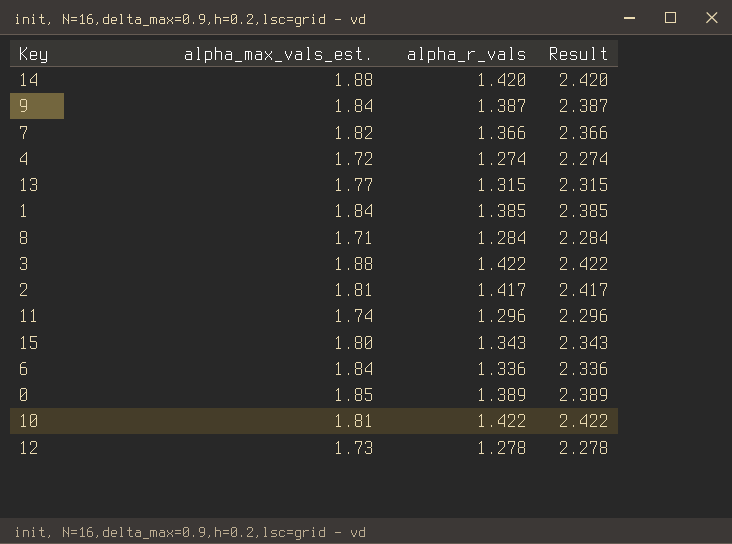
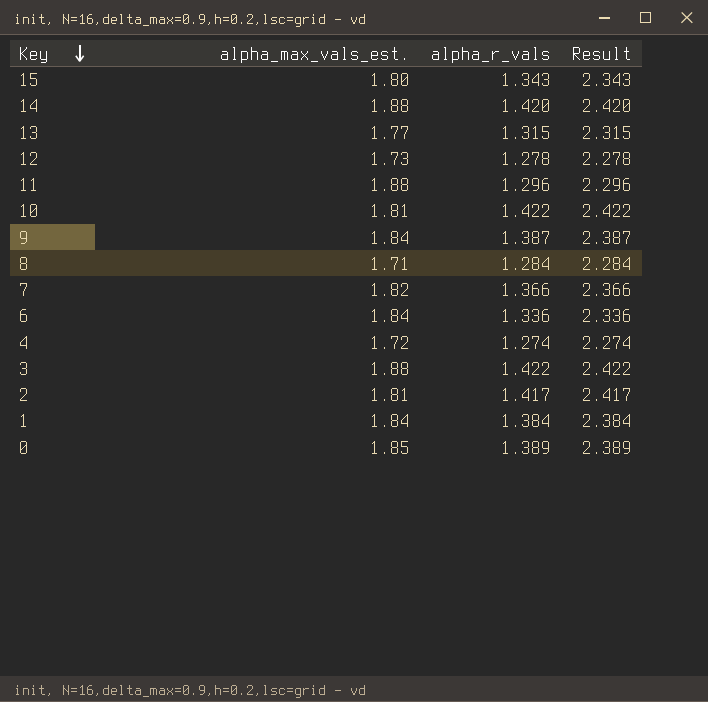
row order: none -> Key descending
11 | alpha_max_vals_est.: 1.74 -> 1.88
1 | alpha_r_vals: 1.385 -> 1.384
1 | Result: 2.385 -> 2.384

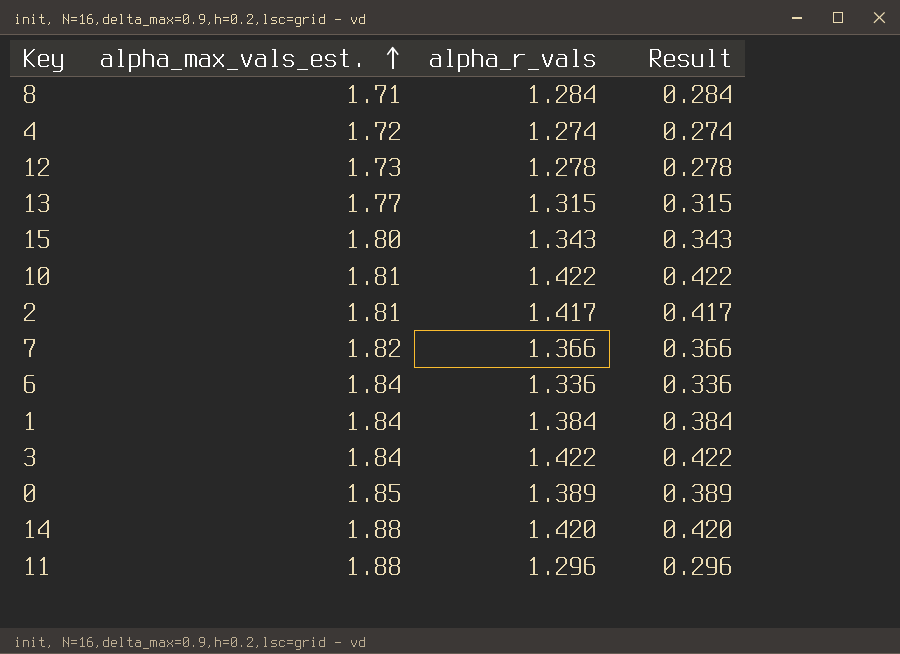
row order: Key descending -> alpha_max_vals_est. ascending
column Result | formula: [alpha_r_vals] + 1 -> [alpha_r_vals] - 1
row 9: 1.84 | 1.387 | 2.387 -> none
3 | alpha_max_vals_est.: 1.88 -> 1.84

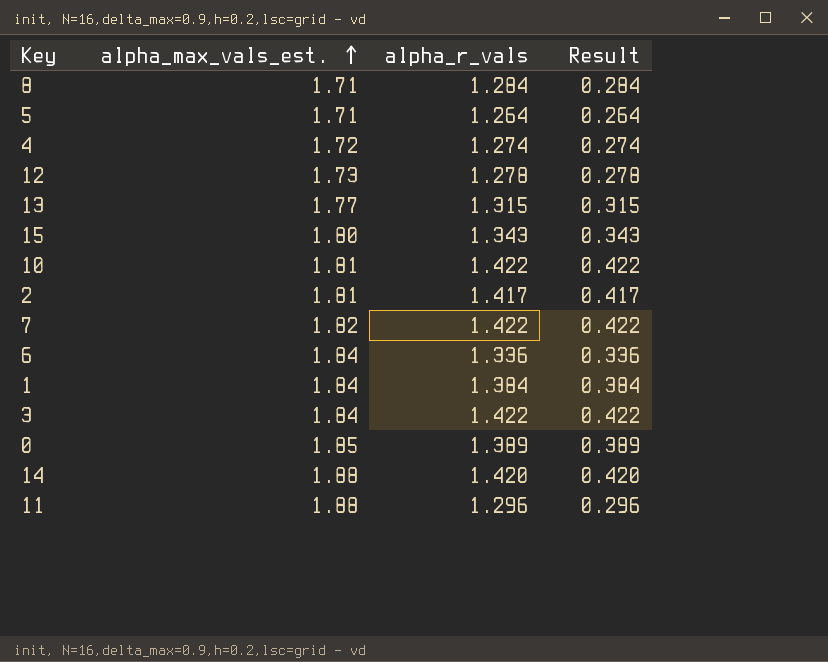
row 5: none -> 1.71 | 1.264 | 0.264
7 | alpha_r_vals: 1.366 -> 1.422
7 | Result: 0.366 -> 0.422

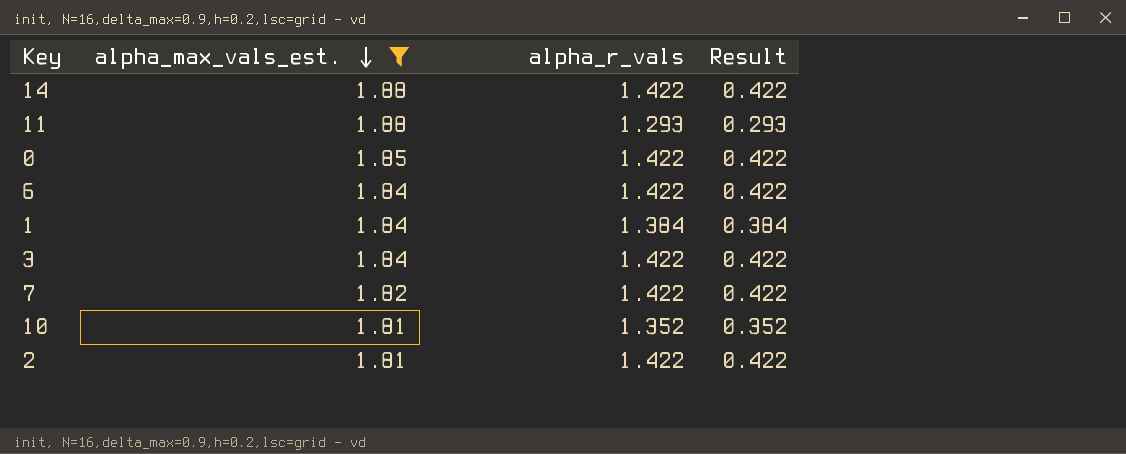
filter: none -> alpha_max_vals_est. >= 1.81
row order: alpha_max_vals_est. ascending -> alpha_max_vals_est. descending
14 | alpha_r_vals: 1.420 -> 1.422
14 | Result: 0.420 -> 0.422
11 | alpha_r_vals: 1.296 -> 1.293
11 | Result: 0.296 -> 0.293
0 | alpha_r_vals: 1.389 -> 1.422
0 | Result: 0.389 -> 0.422
6 | alpha_r_vals: 1.336 -> 1.422
6 | Result: 0.336 -> 0.422
10 | alpha_r_vals: 1.422 -> 1.352
10 | Result: 0.422 -> 0.352
2 | alpha_r_vals: 1.417 -> 1.422
2 | Result: 0.417 -> 0.422

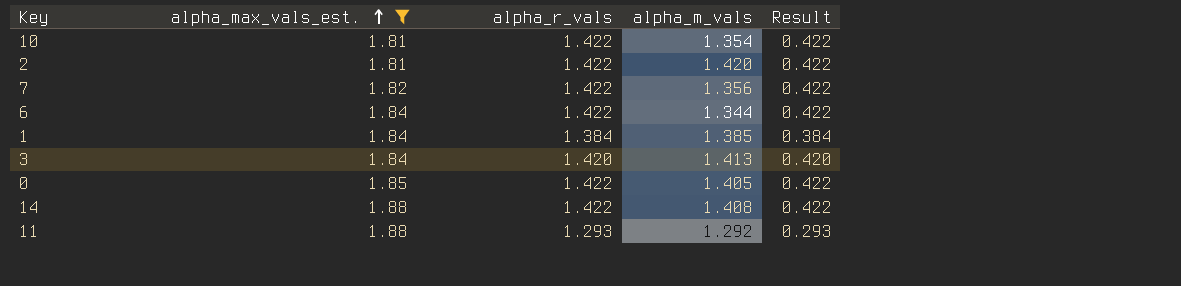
row order: alpha_max_vals_est. descending -> alpha_max_vals_est. ascending
column alpha_m_vals | position: none -> 4
10 | alpha_r_vals: 1.352 -> 1.422
10 | Result: 0.352 -> 0.422
3 | alpha_r_vals: 1.422 -> 1.420
3 | Result: 0.422 -> 0.420

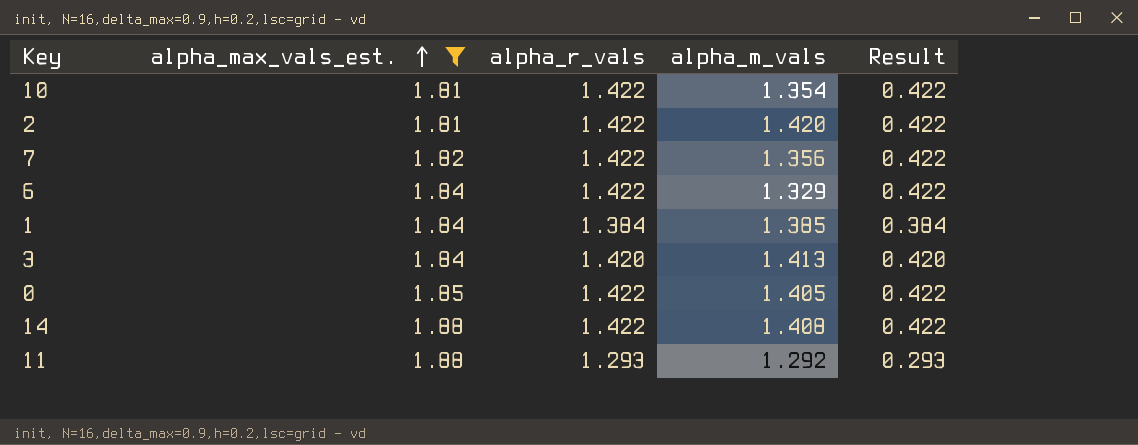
6 | alpha_m_vals: 1.344 -> 1.329

